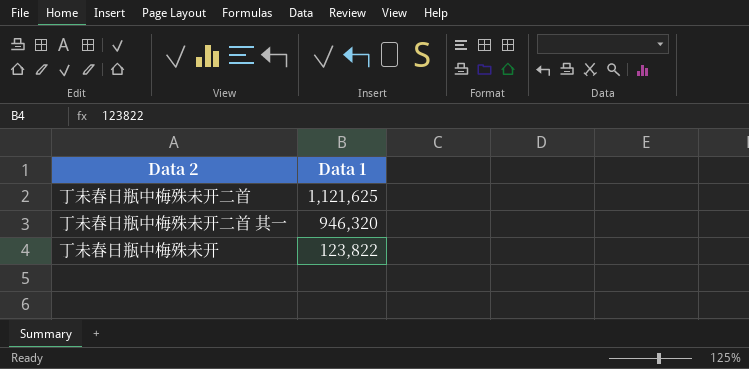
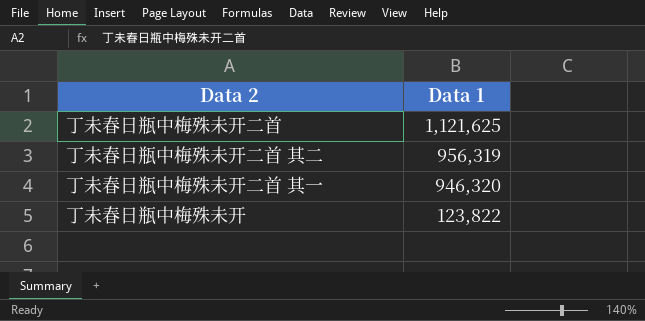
row 丁未春日瓶中梅殊未开二首 其二: none -> 956,319

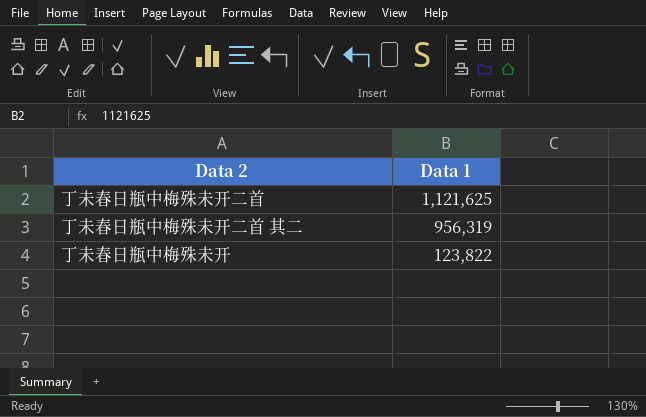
row 丁未春日瓶中梅殊未开二首 其一: 946,320 -> none

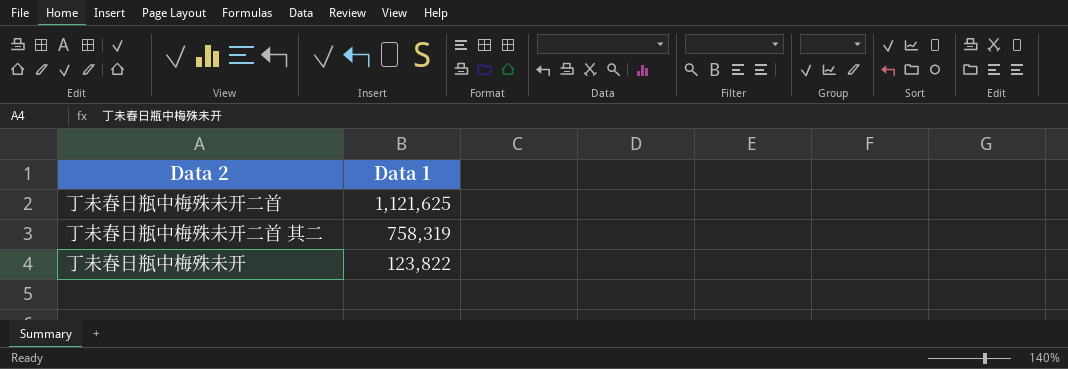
丁未春日瓶中梅殊未开二首 其二 | Data 1: 956,319 -> 758,319

